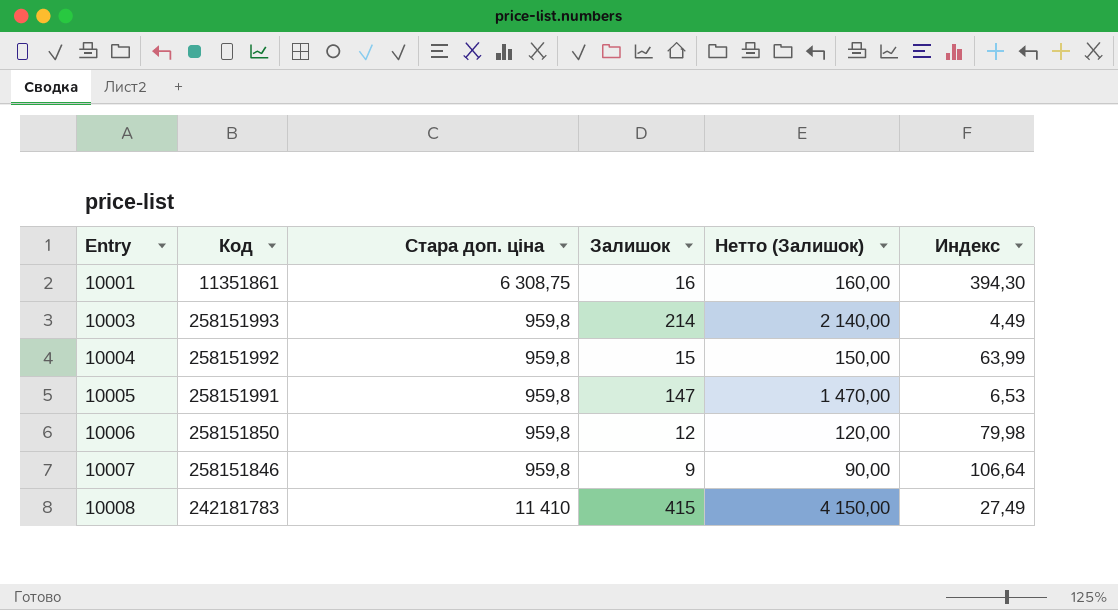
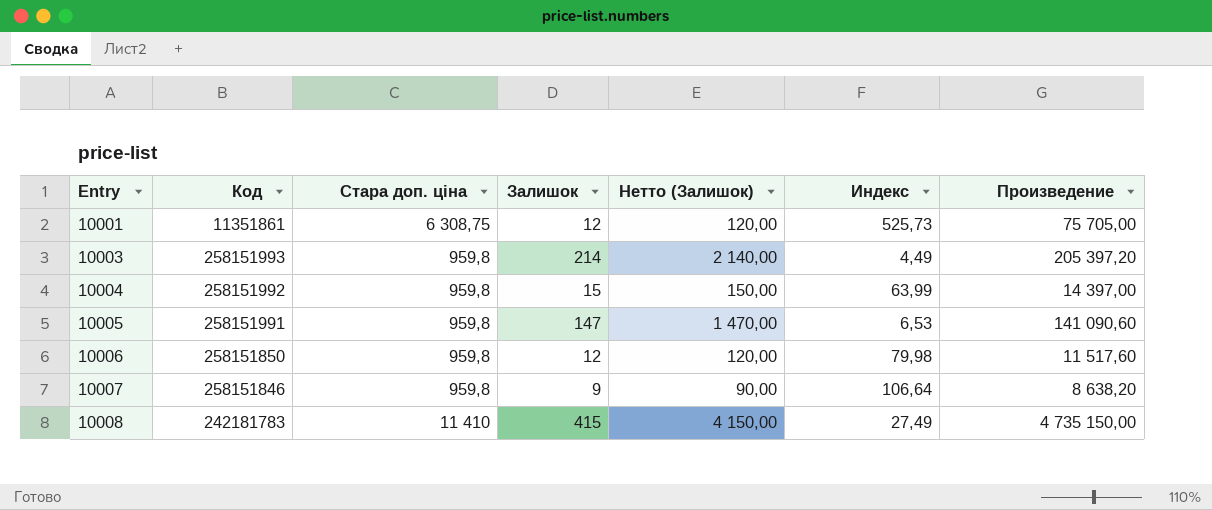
column Произведение | formula: none -> [Стара доп. ціна] * [Залишок]
10001 | Залишок: 16 -> 12
10001 | Нетто (Залишок): 160,00 -> 120,00
10001 | Индекс: 394,30 -> 525,73

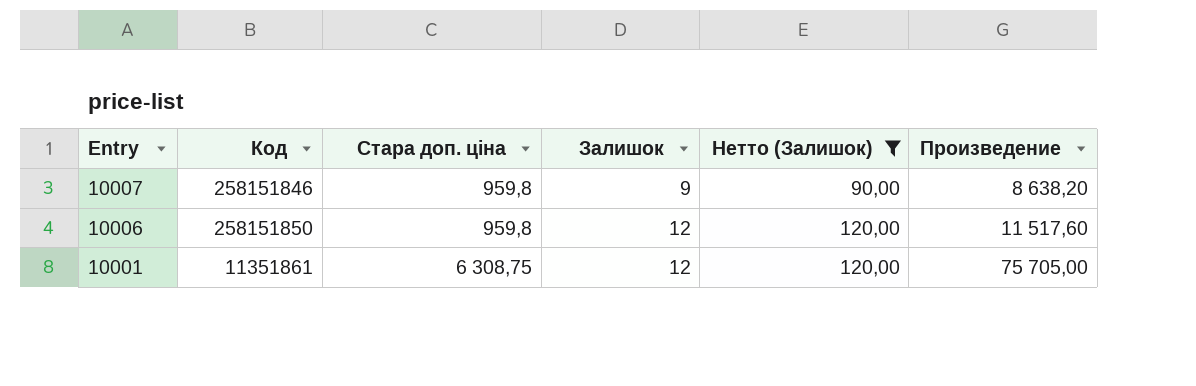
filter: none -> Нетто (Залишок) <= 120,00
row order: Entry ascending -> Entry descending
column Индекс | formula: [Стара доп. ціна] / [Залишок] -> none

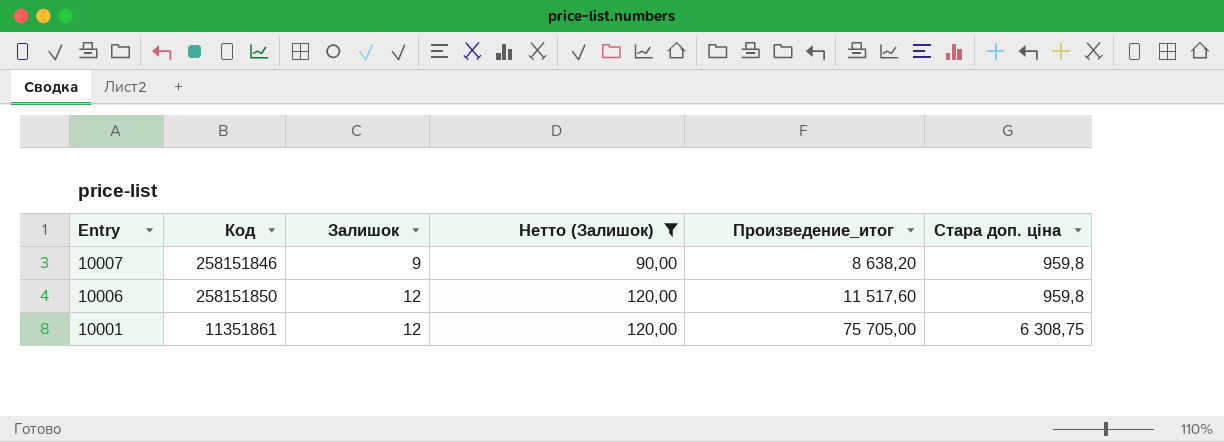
column name: Произведение -> Произведение_итог
column Стара доп. ціна | position: 3 -> 6

